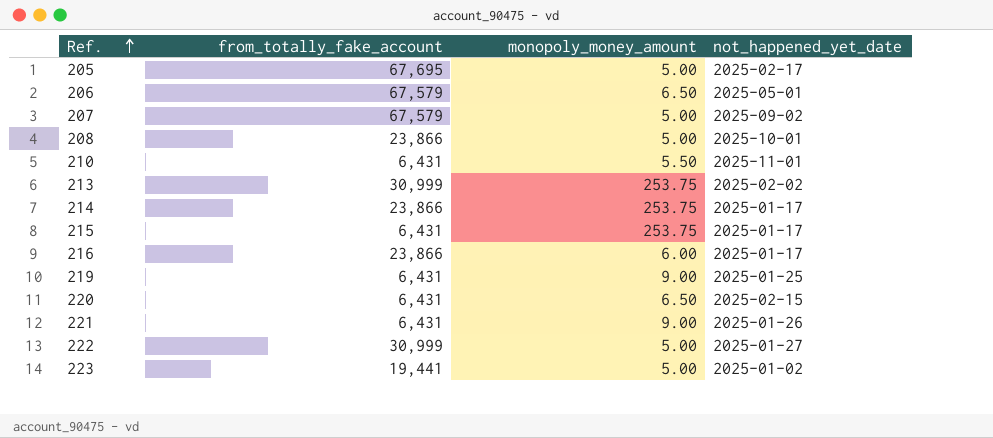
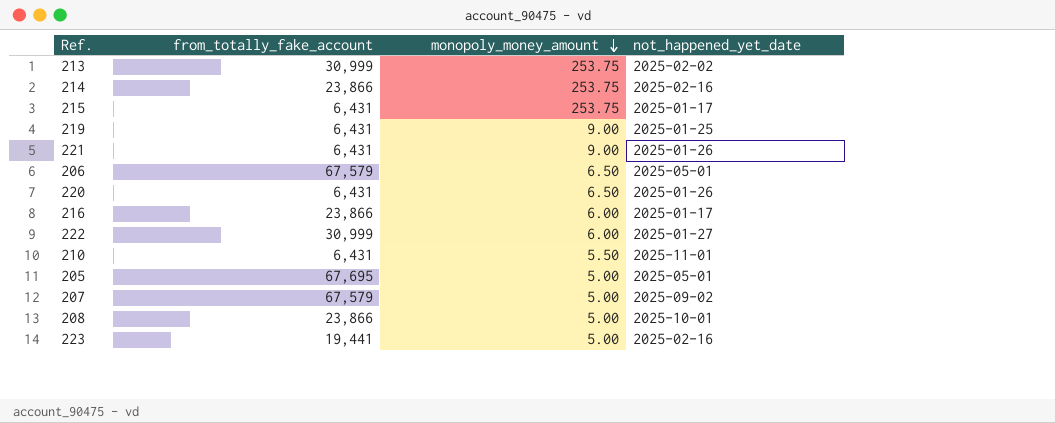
row order: Ref. ascending -> monopoly_money_amount descending
214 | not_happened_yet_date: 2025-01-17 -> 2025-02-16
220 | not_happened_yet_date: 2025-02-15 -> 2025-01-26
222 | monopoly_money_amount: 5.00 -> 6.00
205 | not_happened_yet_date: 2025-02-17 -> 2025-05-01
223 | not_happened_yet_date: 2025-01-02 -> 2025-02-16

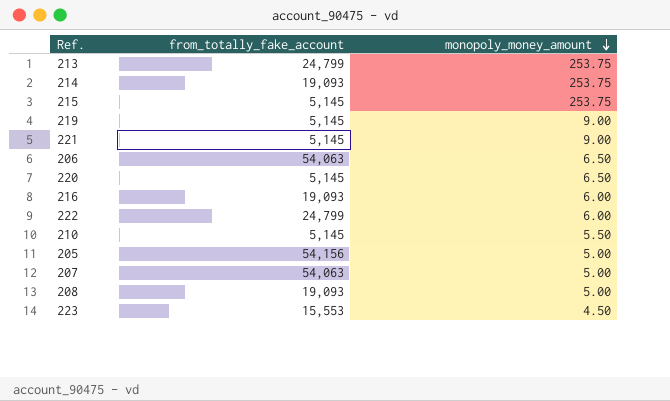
column not_happened_yet_date | position: 4 -> none
213 | from_totally_fake_account: 30,999 -> 24,799
214 | from_totally_fake_account: 23,866 -> 19,093
215 | from_totally_fake_account: 6,431 -> 5,145
219 | from_totally_fake_account: 6,431 -> 5,145
221 | from_totally_fake_account: 6,431 -> 5,145
206 | from_totally_fake_account: 67,579 -> 54,063
220 | from_totally_fake_account: 6,431 -> 5,145
216 | from_totally_fake_account: 23,866 -> 19,093
222 | from_totally_fake_account: 30,999 -> 24,799
210 | from_totally_fake_account: 6,431 -> 5,145
205 | from_totally_fake_account: 67,695 -> 54,156
207 | from_totally_fake_account: 67,579 -> 54,063
208 | from_totally_fake_account: 23,866 -> 19,093
223 | from_totally_fake_account: 19,441 -> 15,553
223 | monopoly_money_amount: 5.00 -> 4.50

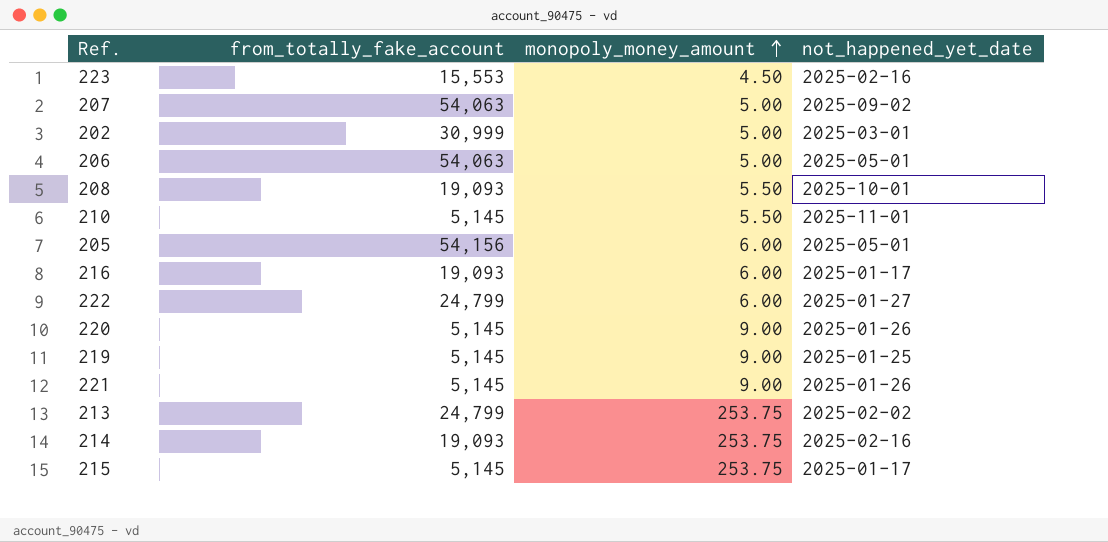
row order: monopoly_money_amount descending -> monopoly_money_amount ascending
column not_happened_yet_date | position: none -> 4
row 202: none -> 30,999 | 5.00 | 2025-03-01
206 | monopoly_money_amount: 6.50 -> 5.00
208 | monopoly_money_amount: 5.00 -> 5.50
205 | monopoly_money_amount: 5.00 -> 6.00
220 | monopoly_money_amount: 6.50 -> 9.00

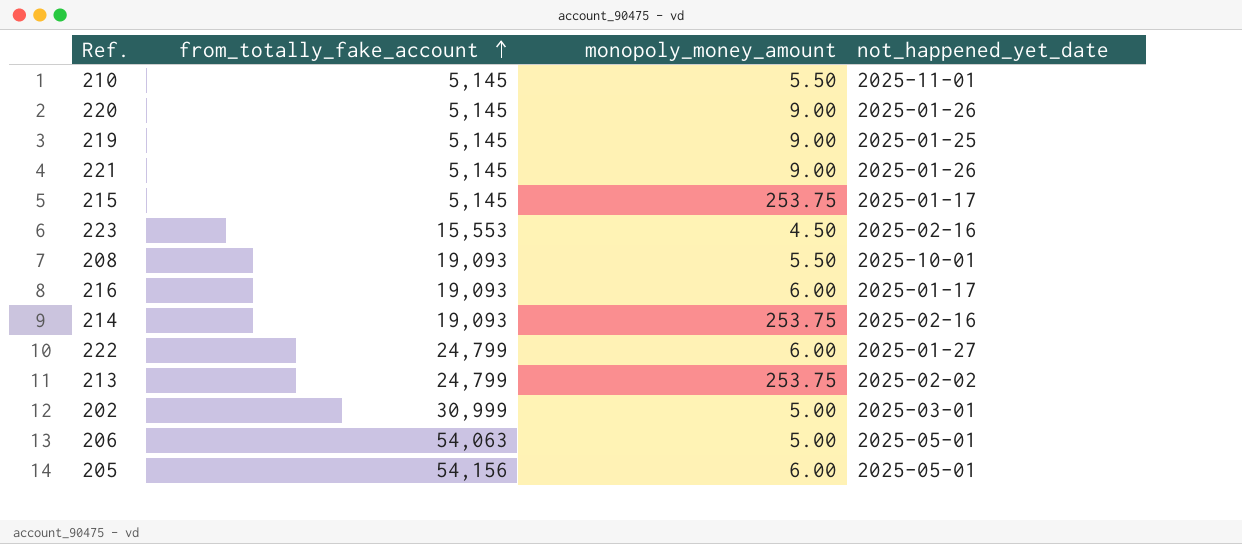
row order: monopoly_money_amount ascending -> from_totally_fake_account ascending
row 207: 54,063 | 5.00 | 2025-09-02 -> none

